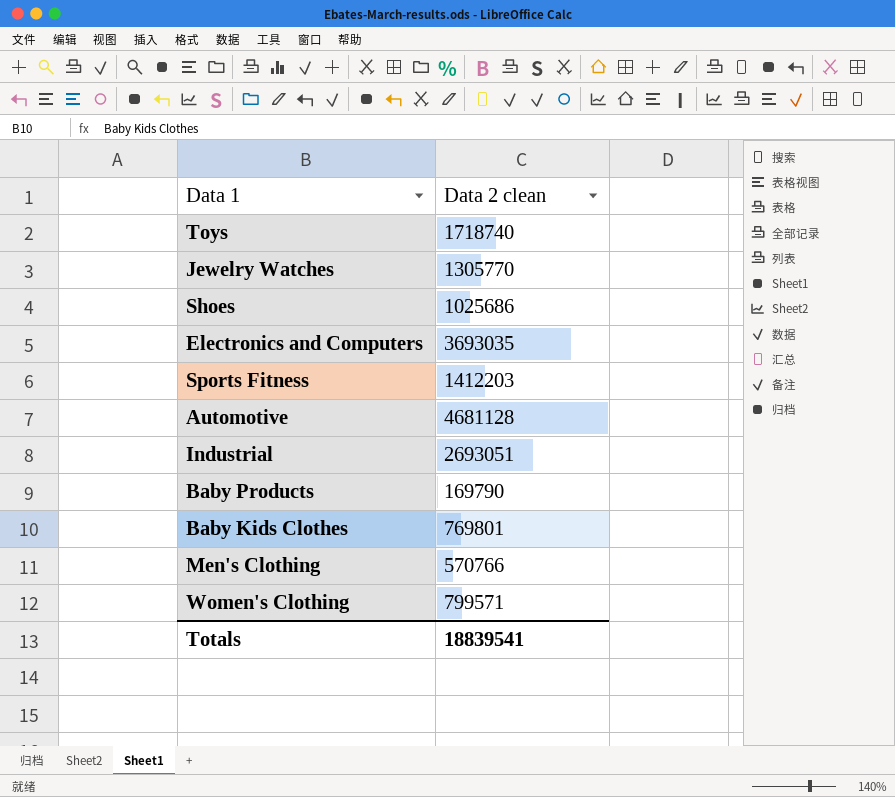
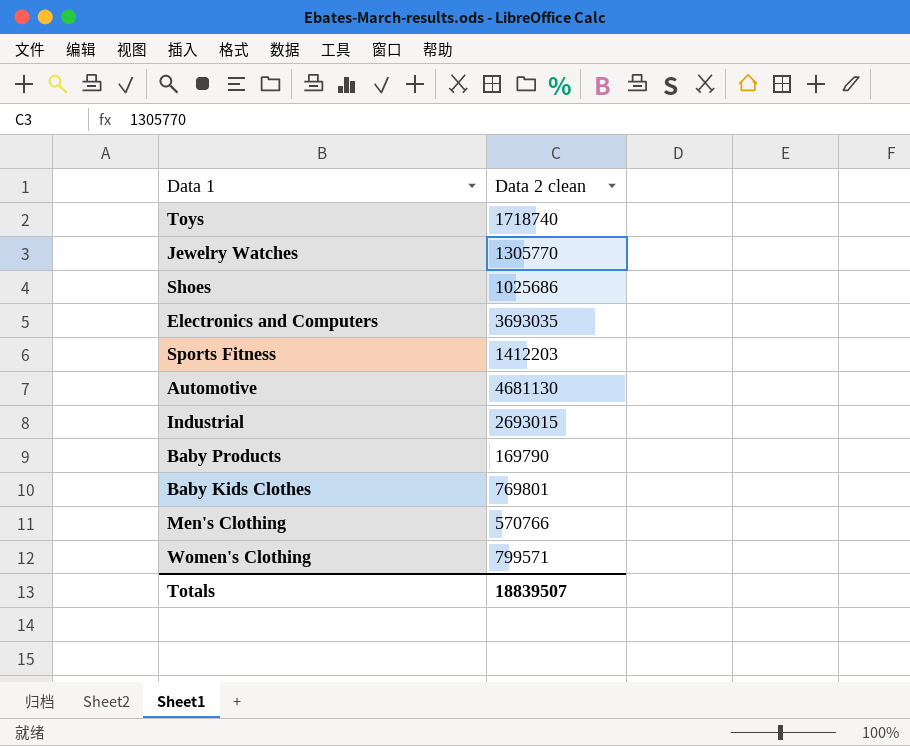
Automotive | Data 2 clean: 4681128 -> 4681130
Industrial | Data 2 clean: 2693051 -> 2693015
Totals | Data 2 clean: 18839541 -> 18839507

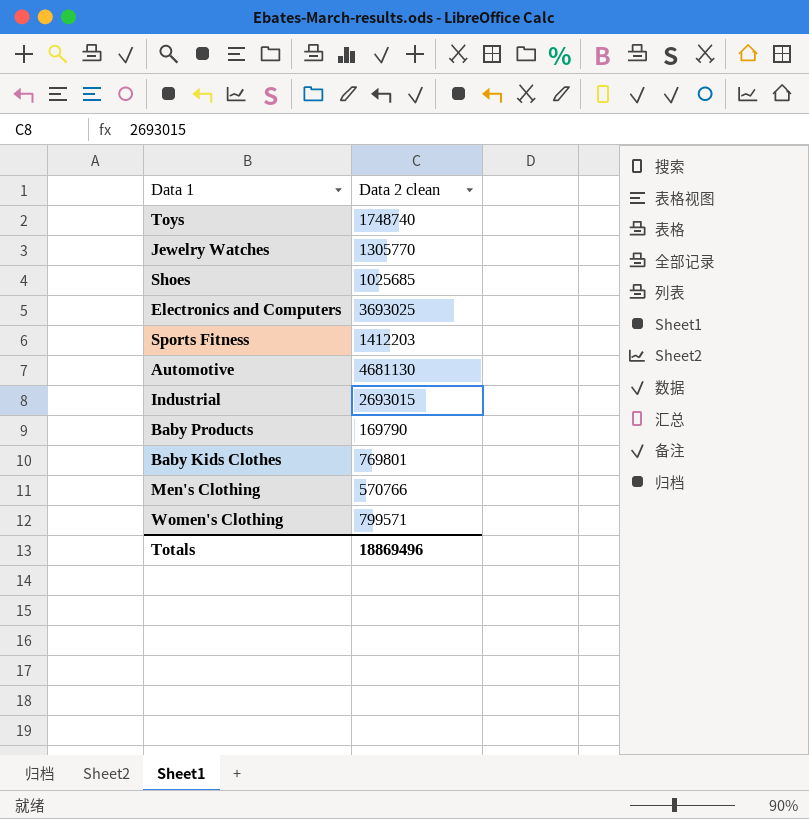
Toys | Data 2 clean: 1718740 -> 1748740
Shoes | Data 2 clean: 1025686 -> 1025685
Electronics and Computers | Data 2 clean: 3693035 -> 3693025
Totals | Data 2 clean: 18839507 -> 18869496

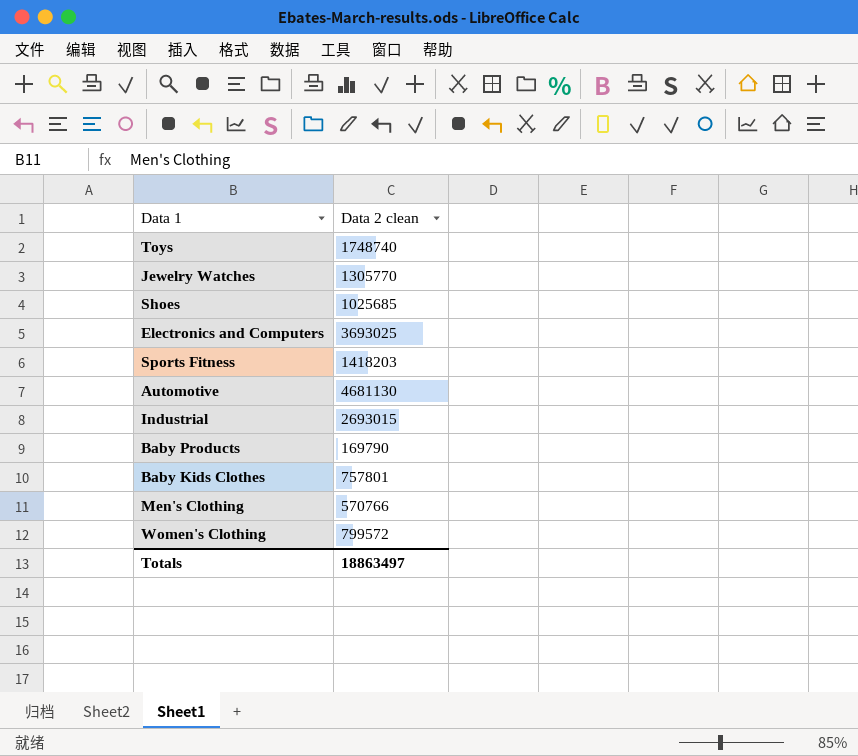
Sports Fitness | Data 2 clean: 1412203 -> 1418203
Baby Kids Clothes | Data 2 clean: 769801 -> 757801
Women's Clothing | Data 2 clean: 799571 -> 799572
Totals | Data 2 clean: 18869496 -> 18863497

